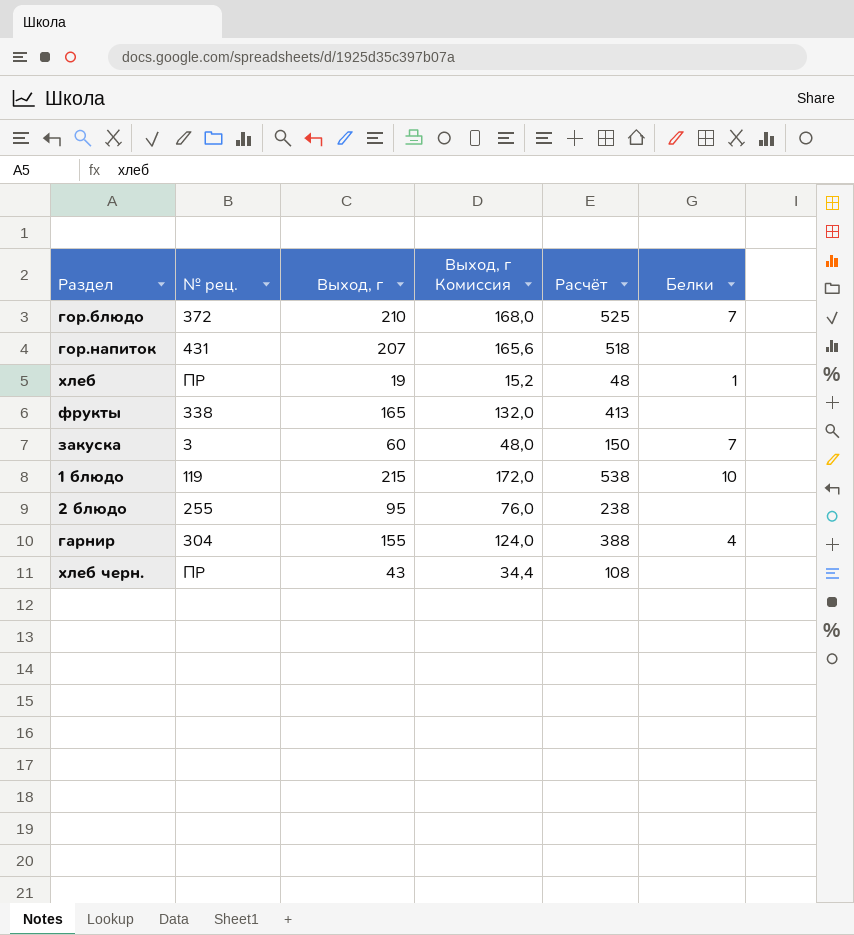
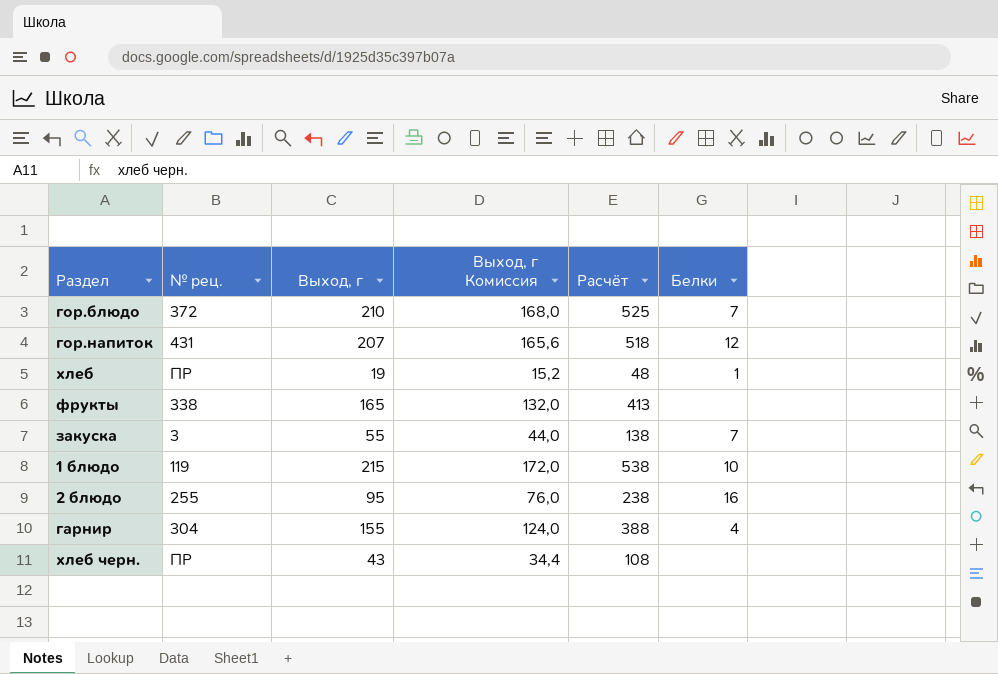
гор.напиток | Белки: none -> 12
закуска | Выход, г: 60 -> 55
закуска | Выход, г Комиссия: 48,0 -> 44,0
закуска | Расчёт: 150 -> 138
2 блюдо | Белки: none -> 16

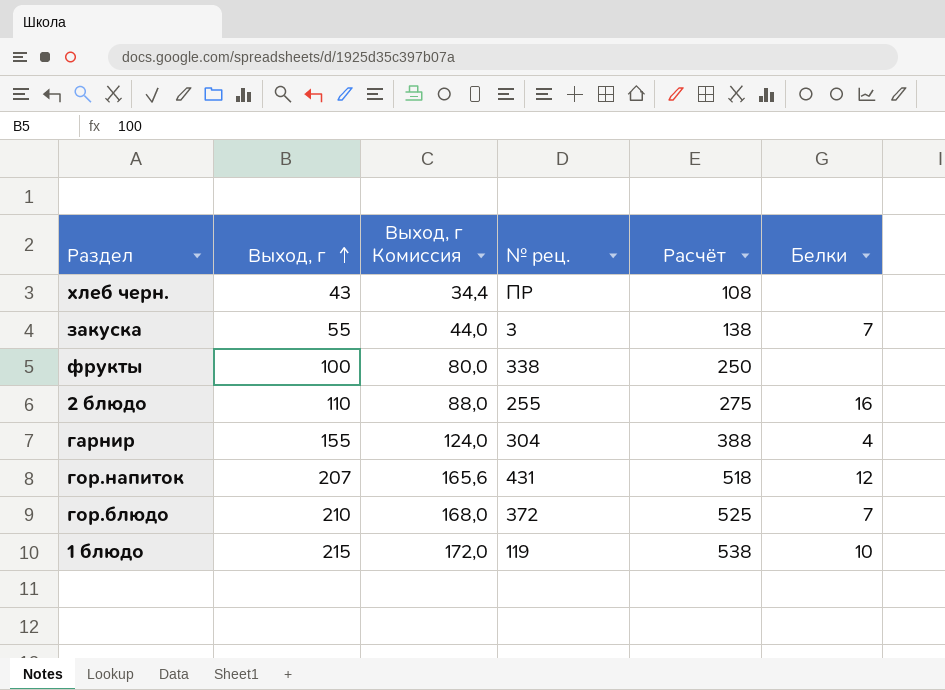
row order: none -> Выход, г ascending
column № рец. | position: 2 -> 4
row хлеб: ПР | 19 | 15,2 | 48 | 1 -> none
фрукты | Выход, г: 165 -> 100
фрукты | Выход, г Комиссия: 132,0 -> 80,0
фрукты | Расчёт: 413 -> 250
2 блюдо | Выход, г: 95 -> 110
2 блюдо | Выход, г Комиссия: 76,0 -> 88,0
2 блюдо | Расчёт: 238 -> 275

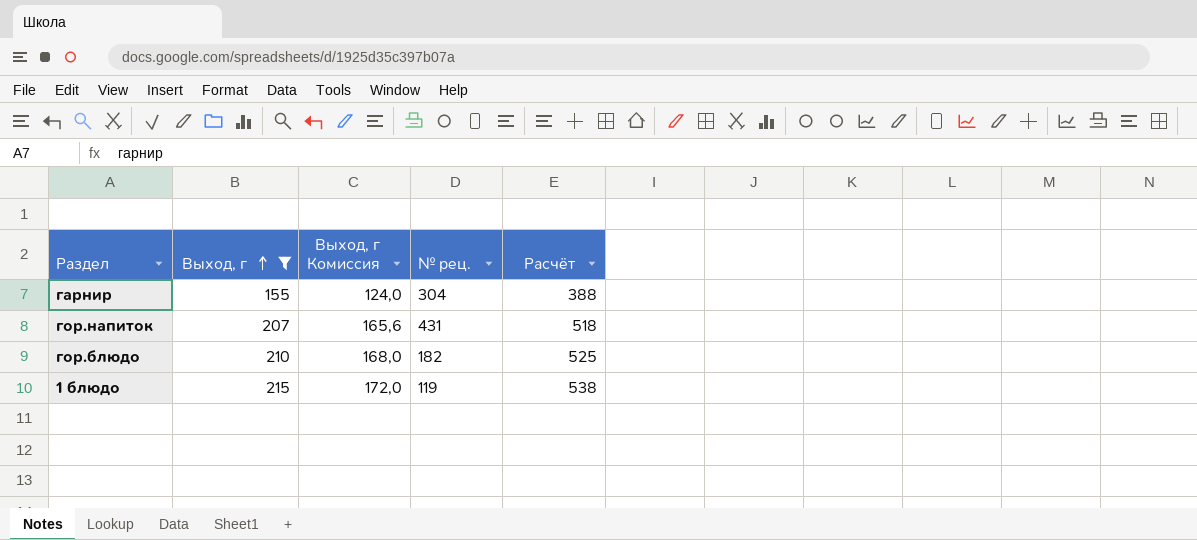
filter: none -> Выход, г >= 155
column Белки | position: 6 -> none
гор.блюдо | № рец.: 372 -> 182

